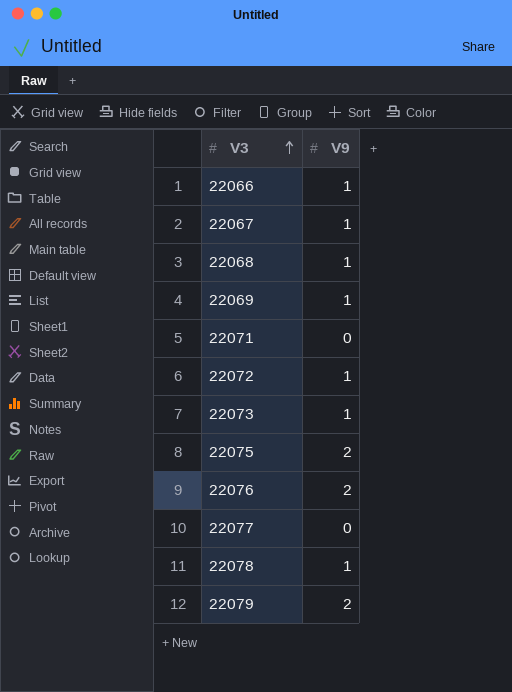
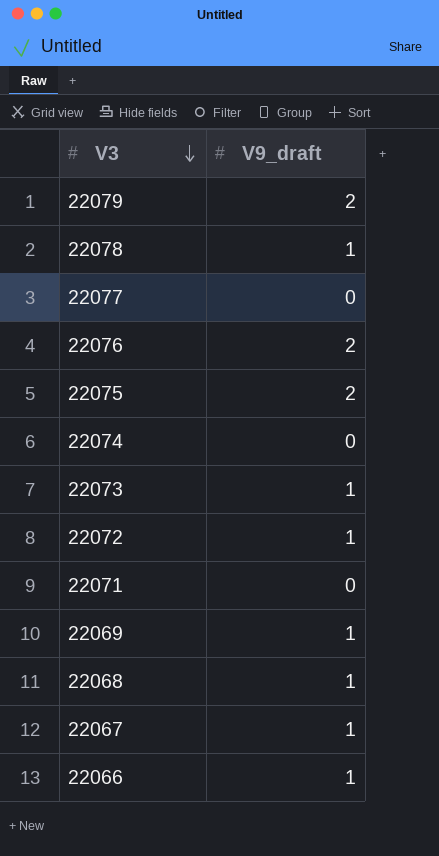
row order: V3 ascending -> V3 descending
column name: V9 -> V9_draft
row 22074: none -> 0

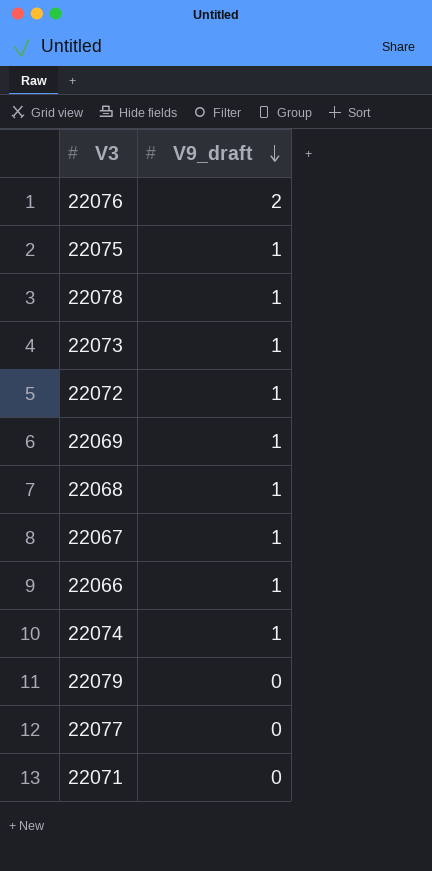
row order: V3 descending -> V9_draft descending
22075 | V9_draft: 2 -> 1
22074 | V9_draft: 0 -> 1
22079 | V9_draft: 2 -> 0

